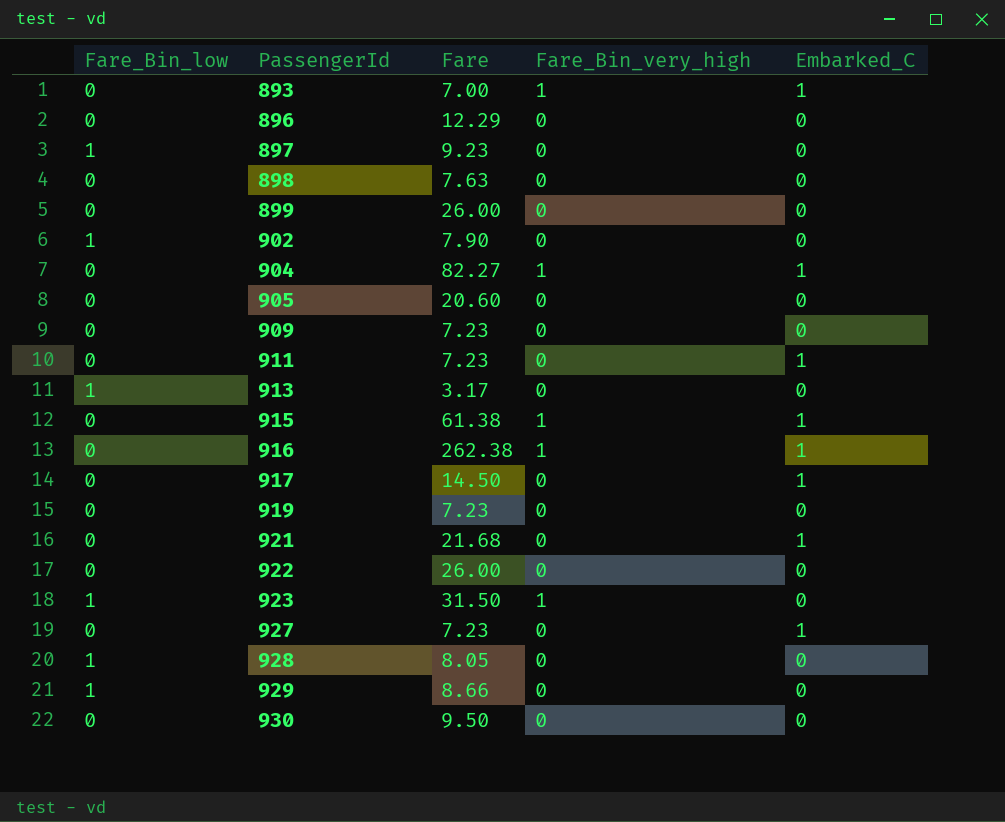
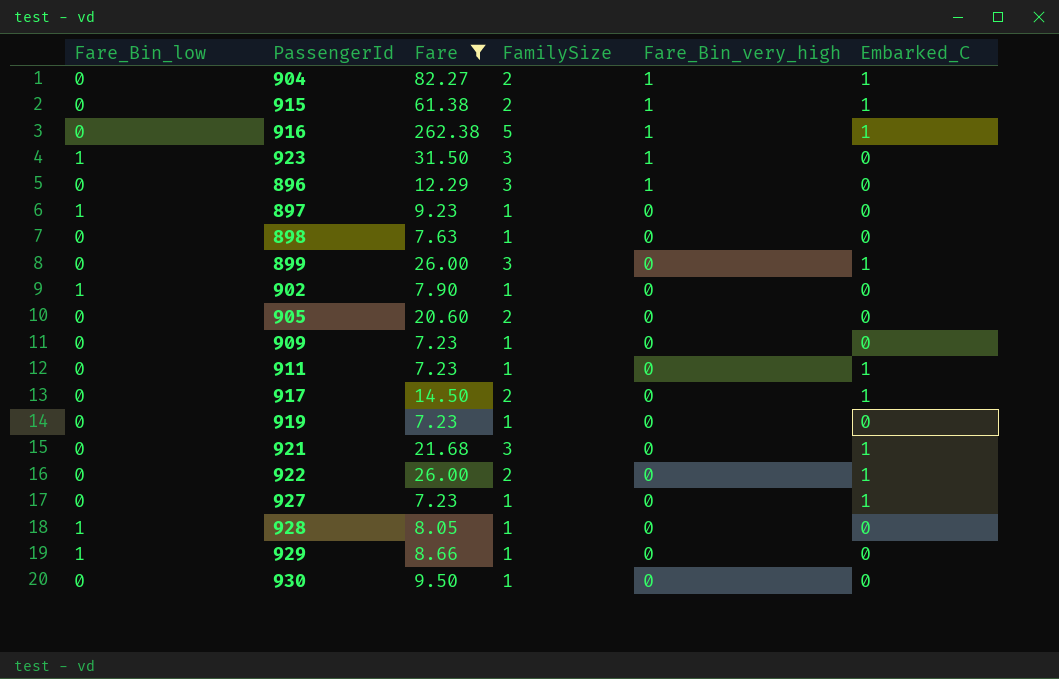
filter: none -> Fare >= 7.23
row order: PassengerId ascending -> Fare_Bin_very_high descending
column FamilySize | position: none -> 4
896 | Fare_Bin_very_high: 0 -> 1
899 | Embarked_C: 0 -> 1
922 | Embarked_C: 0 -> 1

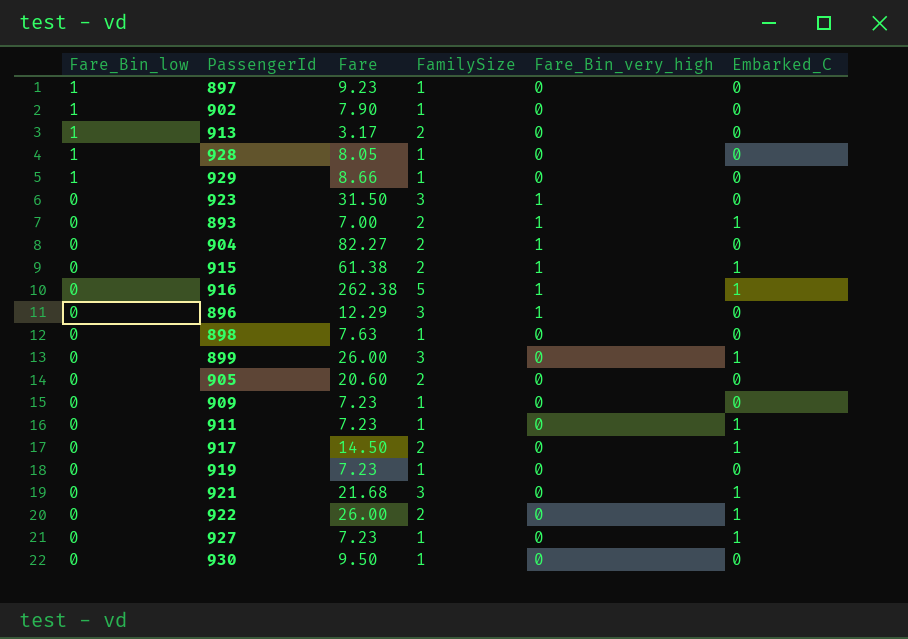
filter: Fare >= 7.23 -> none
row order: Fare_Bin_very_high descending -> Fare_Bin_low descending
923 | Fare_Bin_low: 1 -> 0
904 | Embarked_C: 1 -> 0

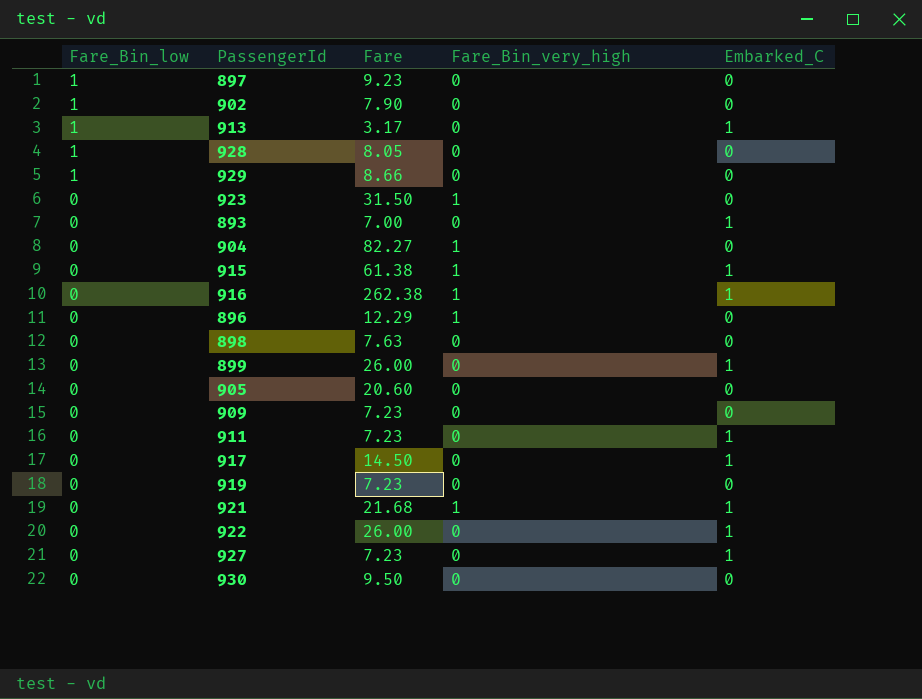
column FamilySize | position: 4 -> none
913 | Embarked_C: 0 -> 1
893 | Fare_Bin_very_high: 1 -> 0
921 | Fare_Bin_very_high: 0 -> 1

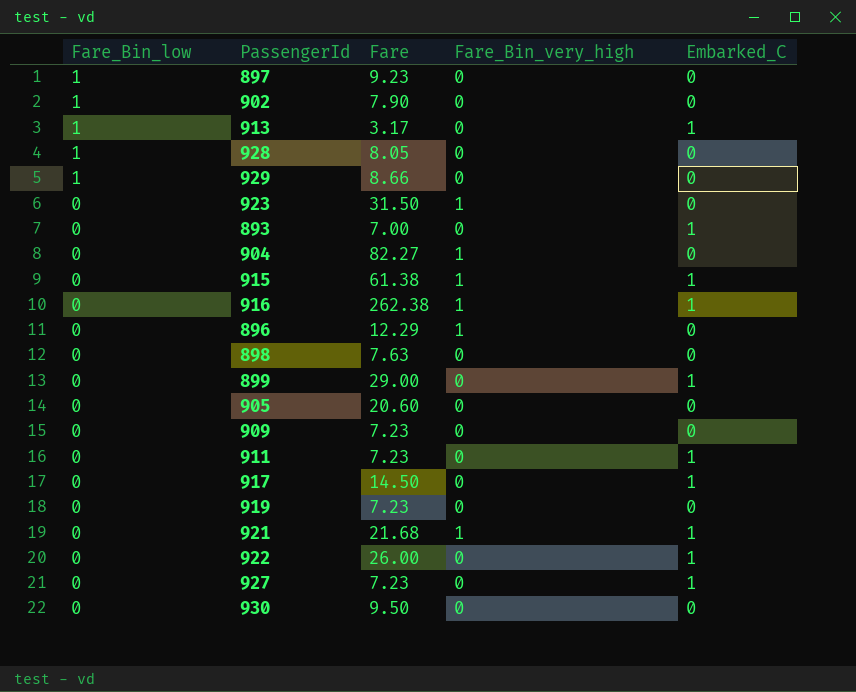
899 | Fare: 26.00 -> 29.00

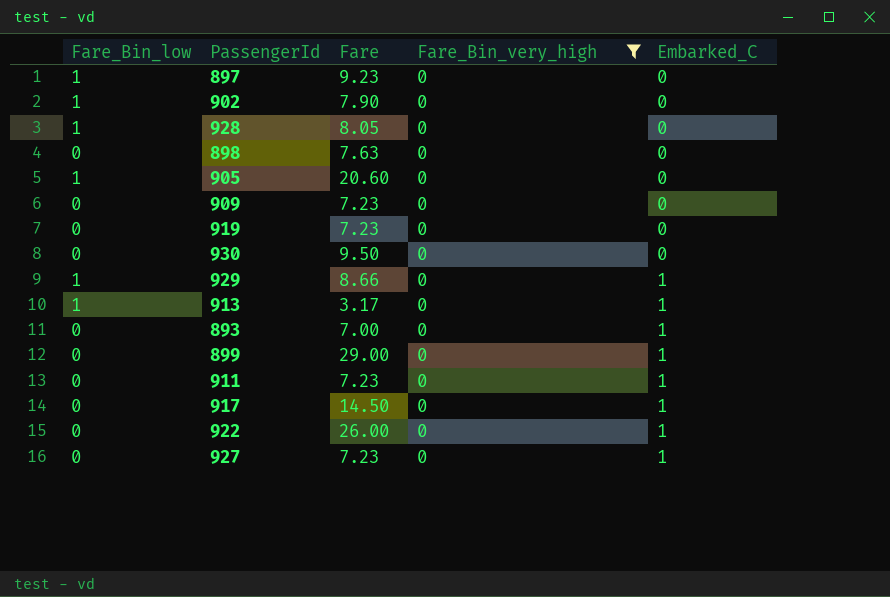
filter: none -> Fare_Bin_very_high = 0
row order: Fare_Bin_low descending -> Embarked_C ascending
905 | Fare_Bin_low: 0 -> 1
929 | Embarked_C: 0 -> 1

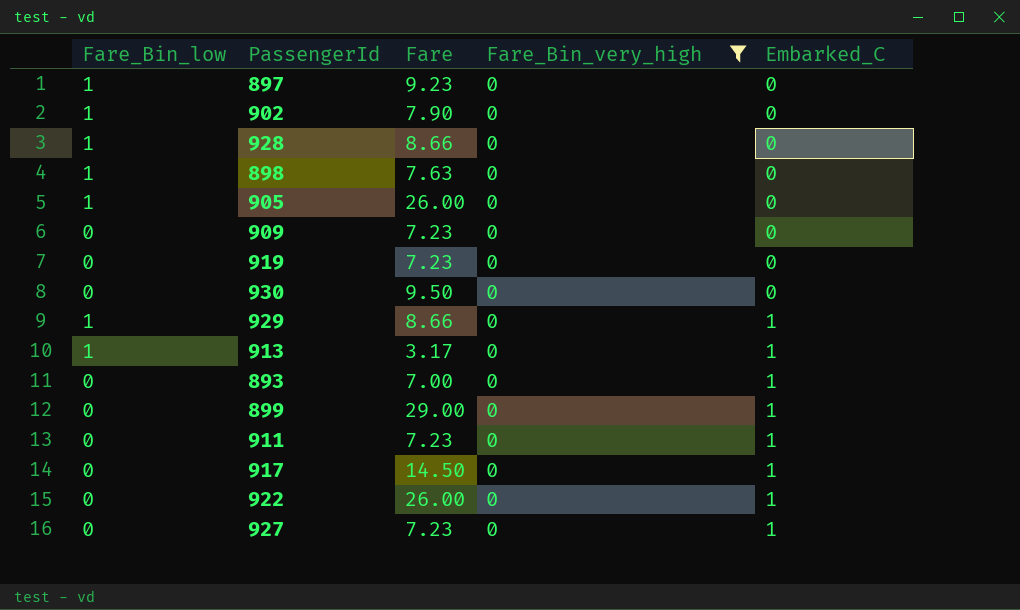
928 | Fare: 8.05 -> 8.66
898 | Fare_Bin_low: 0 -> 1
905 | Fare: 20.60 -> 26.00

